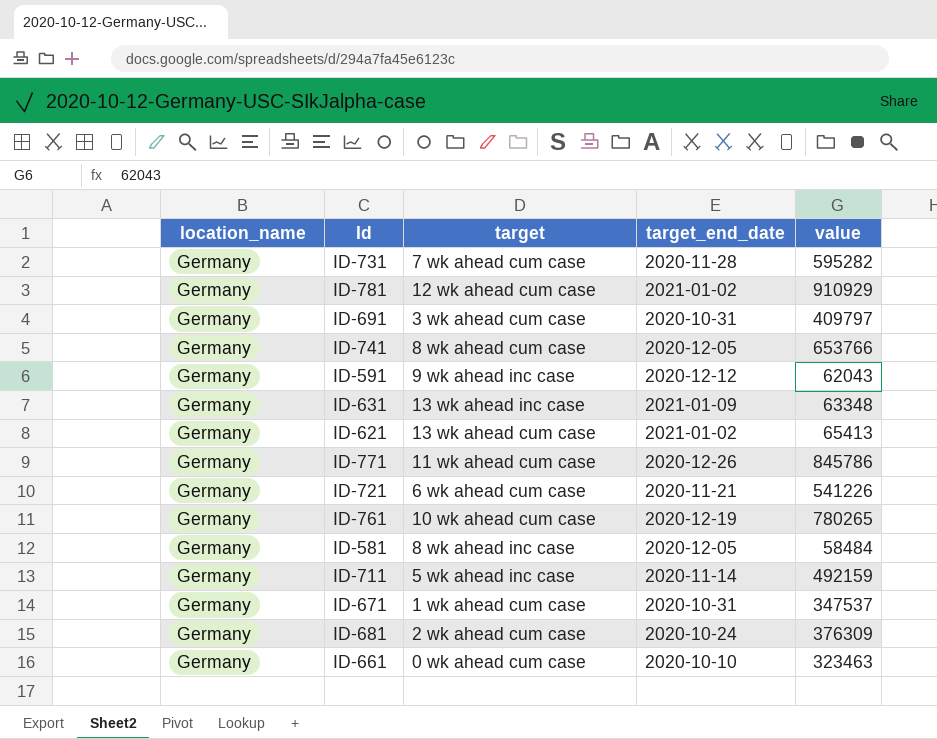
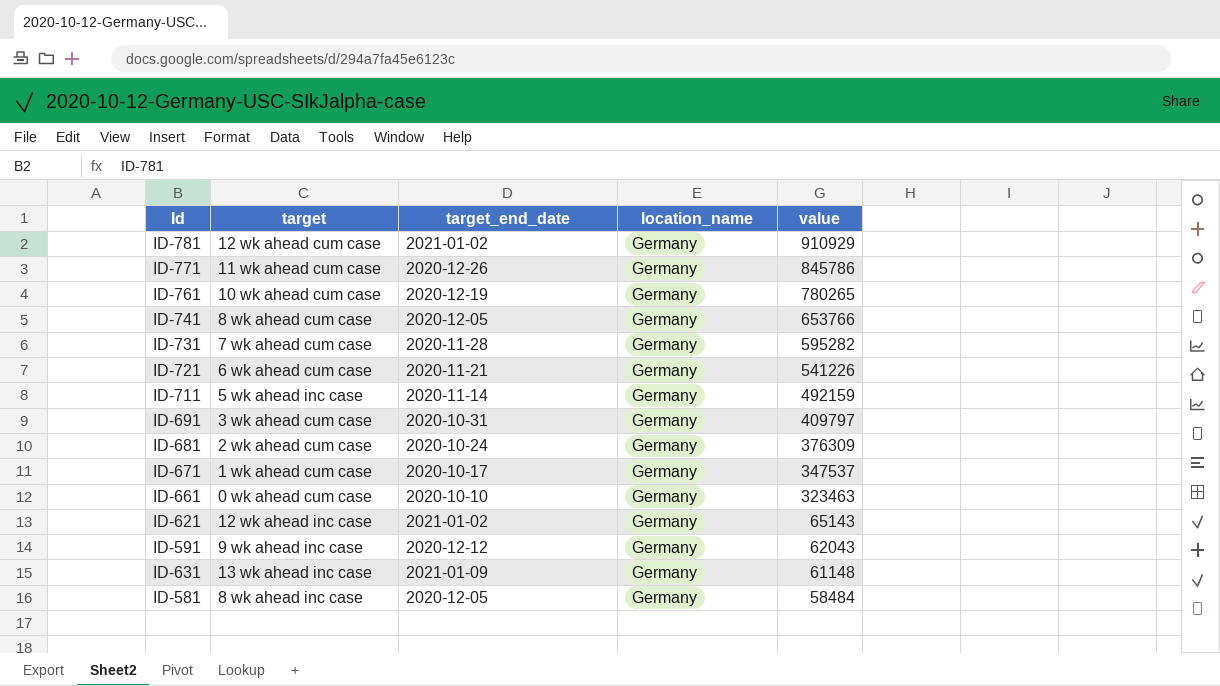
row order: none -> value descending
column location_name | position: 1 -> 4
ID-671 | target_end_date: 2020-10-31 -> 2020-10-17
ID-621 | target: 13 wk ahead cum case -> 12 wk ahead inc case
ID-621 | value: 65413 -> 65143
ID-631 | value: 63348 -> 61148

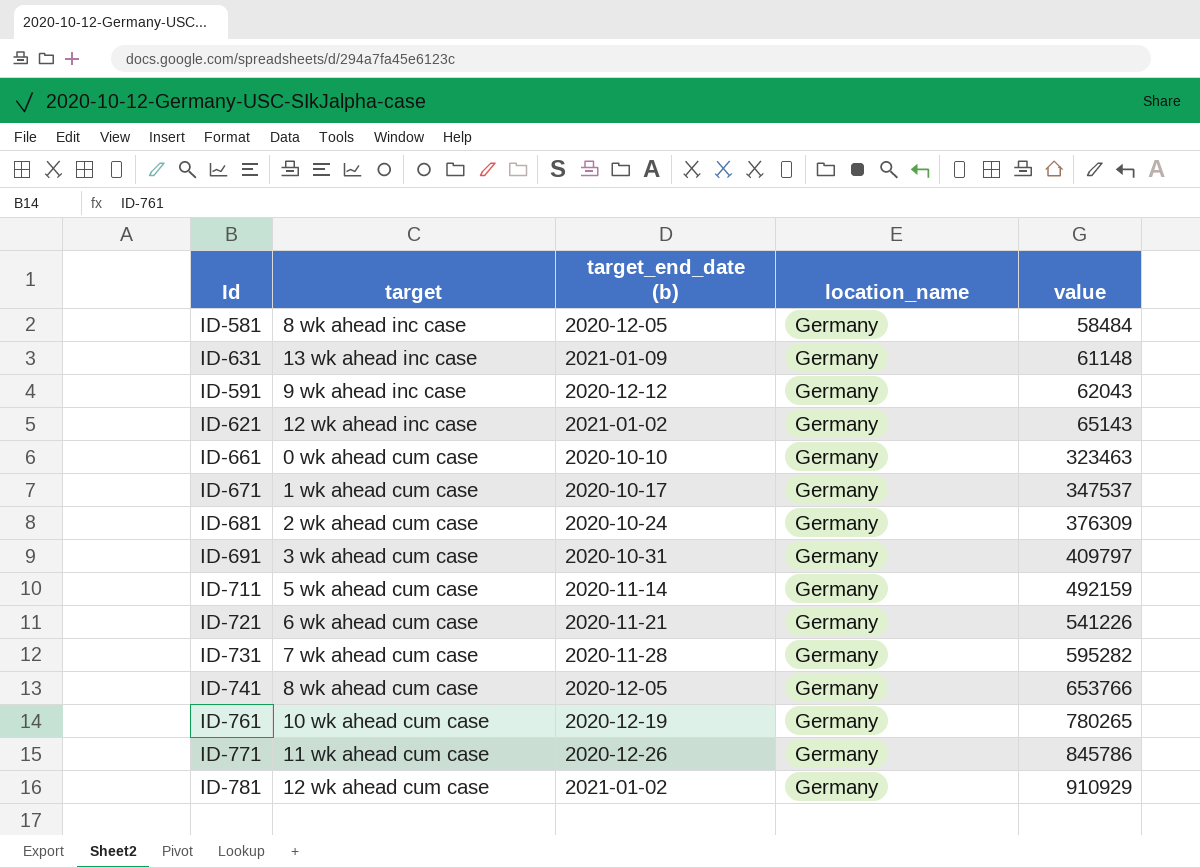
row order: value descending -> value ascending
column name: target_end_date -> target_end_date (b)
ID-711 | target: 5 wk ahead inc case -> 5 wk ahead cum case

